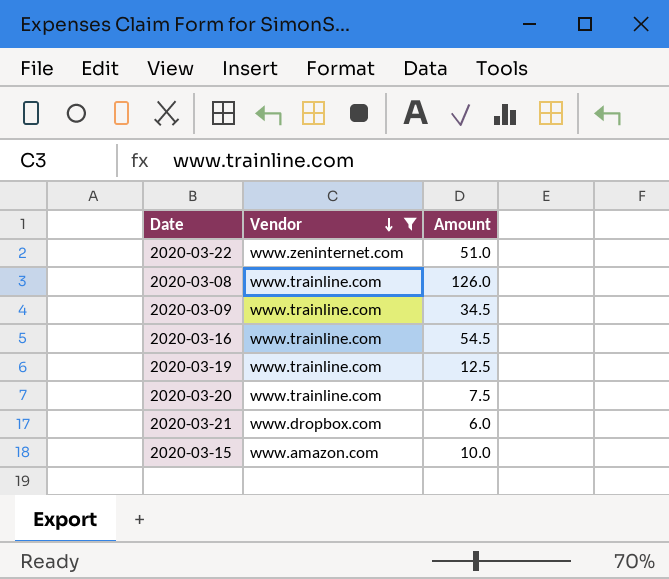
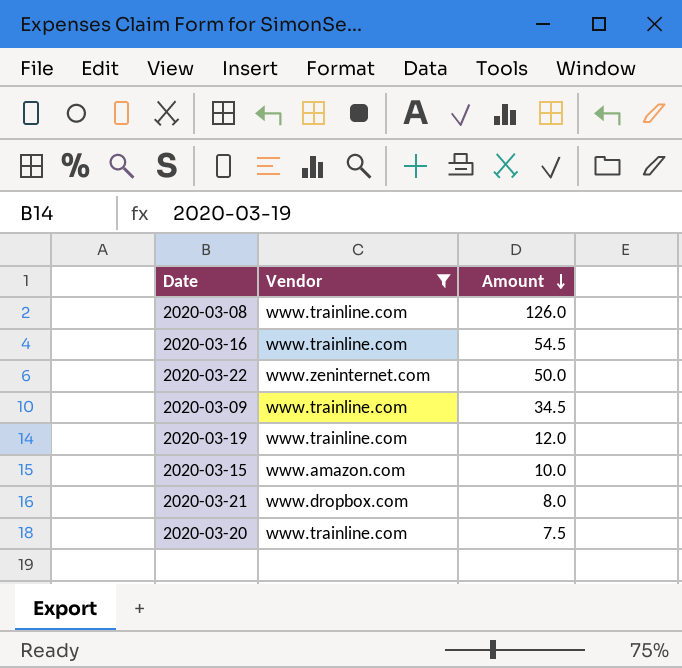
row order: Vendor descending -> Amount descending
2020-03-22 | Amount: 51.0 -> 50.0
2020-03-19 | Amount: 12.5 -> 12.0
2020-03-21 | Amount: 6.0 -> 8.0

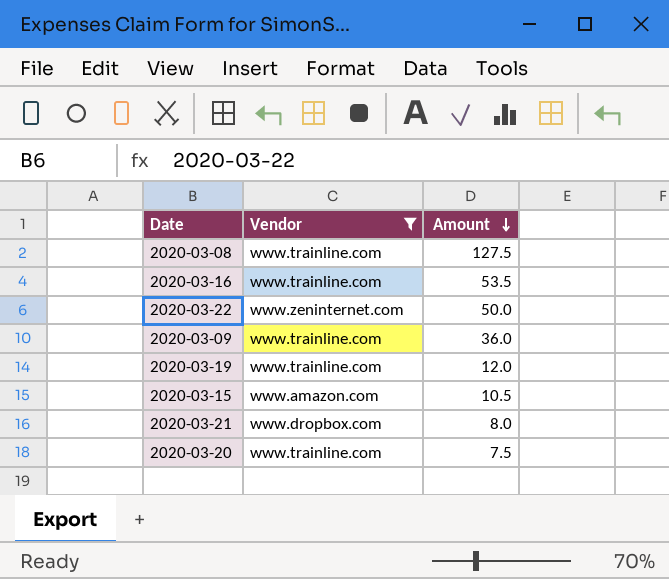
2020-03-08 | Amount: 126.0 -> 127.5
2020-03-16 | Amount: 54.5 -> 53.5
2020-03-09 | Amount: 34.5 -> 36.0
2020-03-15 | Amount: 10.0 -> 10.5

